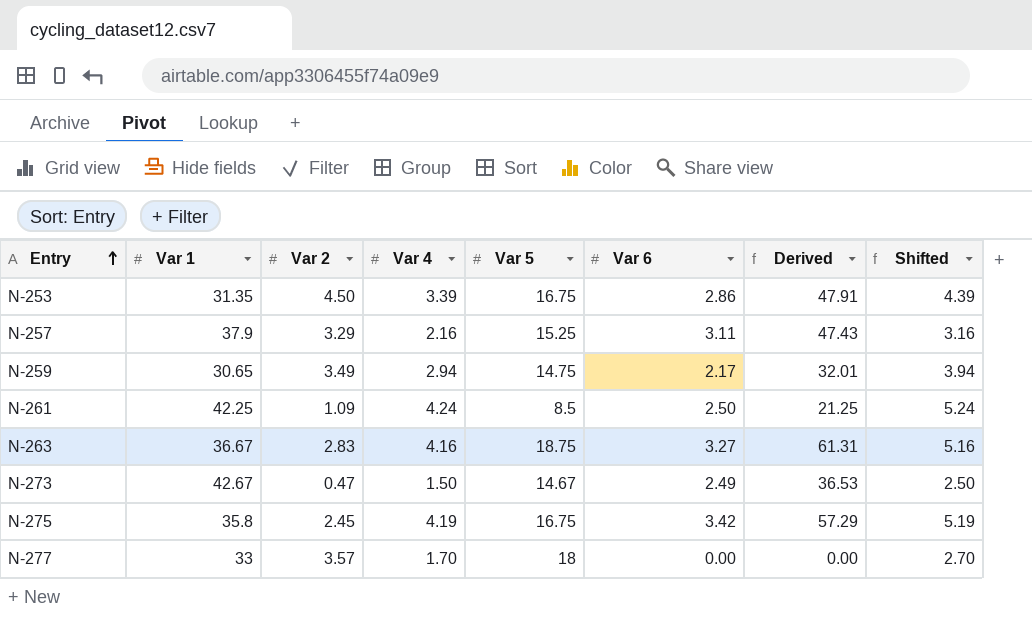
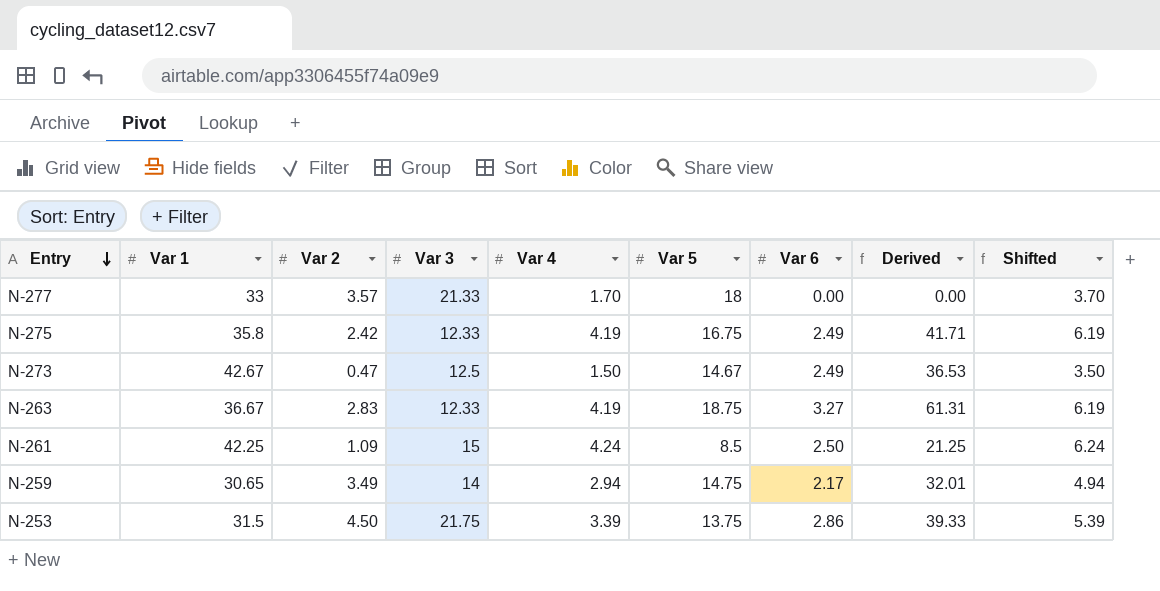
row order: Entry ascending -> Entry descending
column Var 3 | position: none -> 4
column Shifted | formula: [Var 4] + 1 -> [Var 4] + 2
row N-257: 37.9 | 3.29 | 2.16 | 15.25 | 3.11 | 47.43 | 3.16 -> none
N-275 | Var 2: 2.45 -> 2.42
N-275 | Var 6: 3.42 -> 2.49
N-275 | Derived: 57.29 -> 41.71
N-263 | Var 4: 4.16 -> 4.19
N-253 | Var 1: 31.35 -> 31.5
N-253 | Var 5: 16.75 -> 13.75
N-253 | Derived: 47.91 -> 39.33

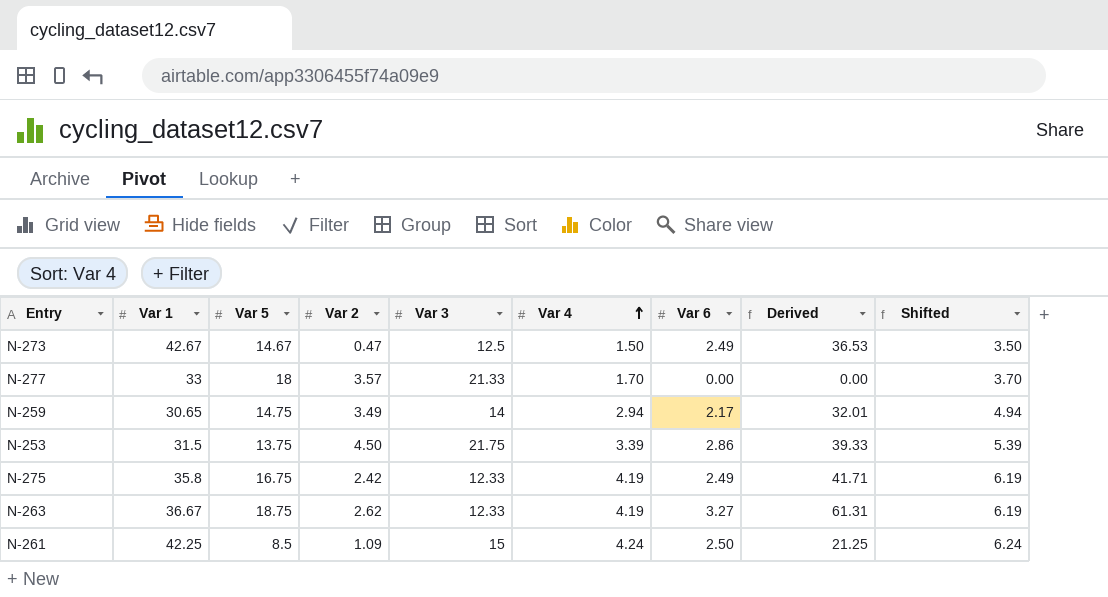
row order: Entry descending -> Var 4 ascending
column Var 5 | position: 6 -> 3
N-263 | Var 2: 2.83 -> 2.62

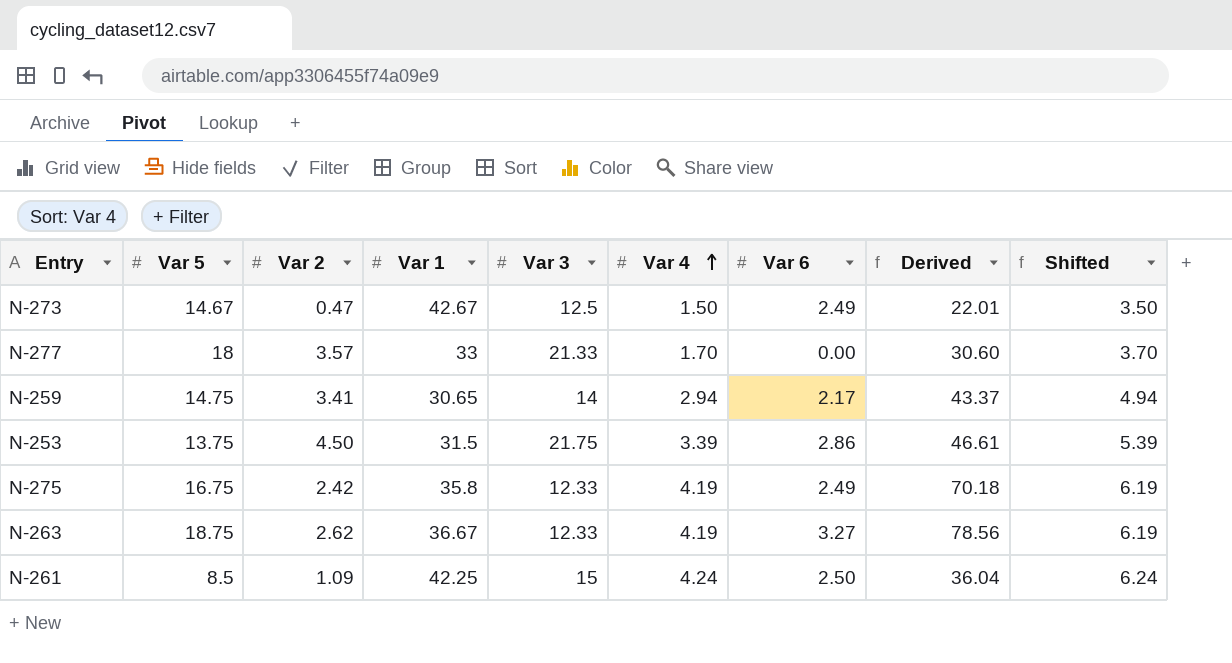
column Var 1 | position: 2 -> 4
column Derived | formula: [Var 5] * [Var 6] -> [Var 5] * [Var 4]
N-259 | Var 2: 3.49 -> 3.41

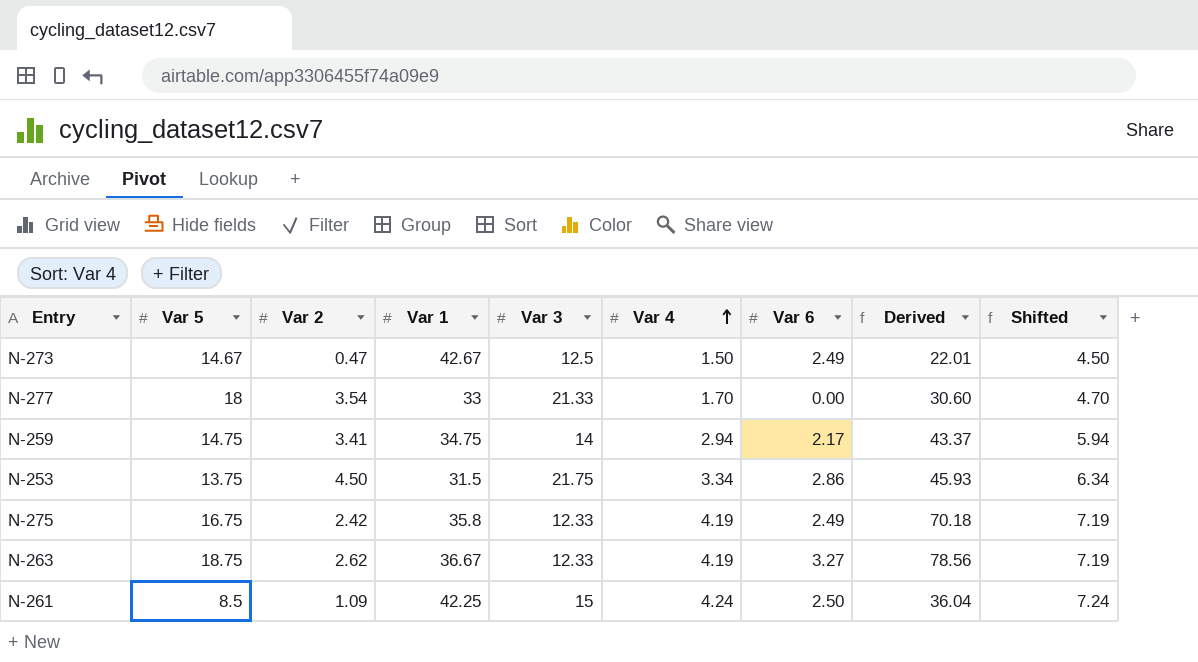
column Shifted | formula: [Var 4] + 2 -> [Var 4] + 3
N-277 | Var 2: 3.57 -> 3.54
N-259 | Var 1: 30.65 -> 34.75
N-253 | Var 4: 3.39 -> 3.34
N-253 | Derived: 46.61 -> 45.93

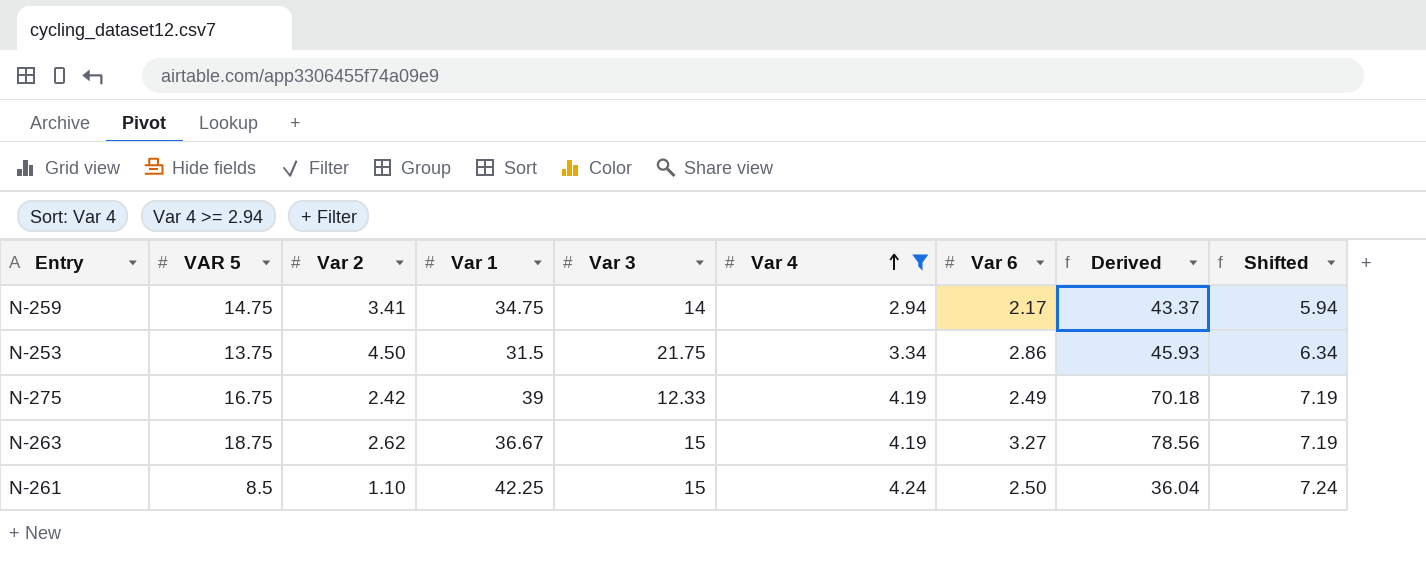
filter: none -> Var 4 >= 2.94
column name: Var 5 -> VAR 5
N-275 | Var 1: 35.8 -> 39
N-263 | Var 3: 12.33 -> 15
N-261 | Var 2: 1.09 -> 1.10

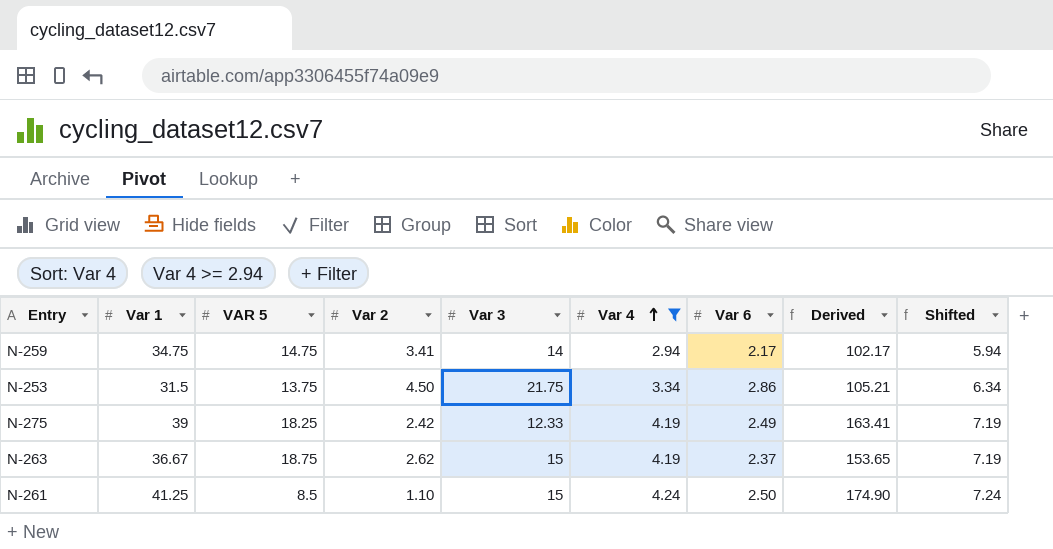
column Var 1 | position: 4 -> 2
column Derived | formula: [VAR 5] * [Var 4] -> [Var 1] * [Var 4]
N-275 | VAR 5: 16.75 -> 18.25
N-263 | Var 6: 3.27 -> 2.37
N-261 | Var 1: 42.25 -> 41.25

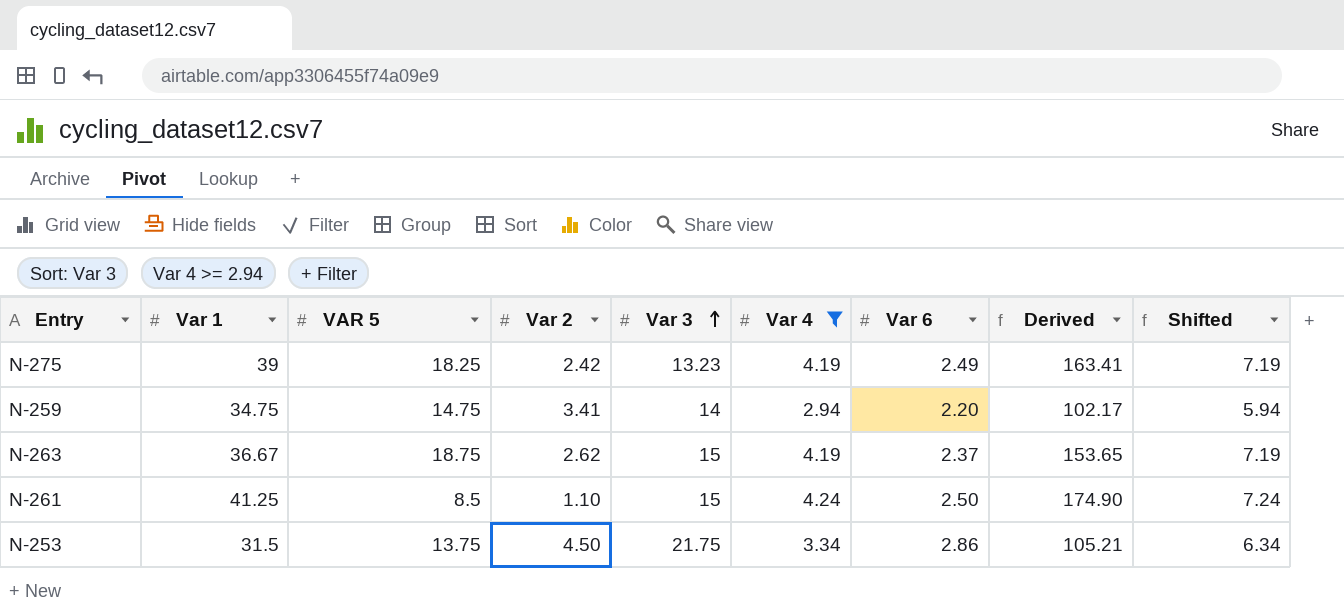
row order: Var 4 ascending -> Var 3 ascending
N-275 | Var 3: 12.33 -> 13.23
N-259 | Var 6: 2.17 -> 2.20

